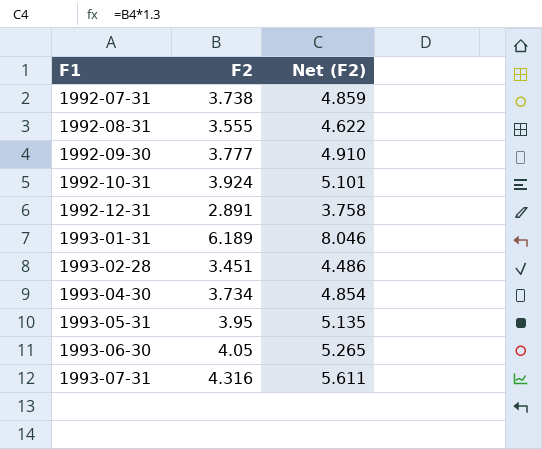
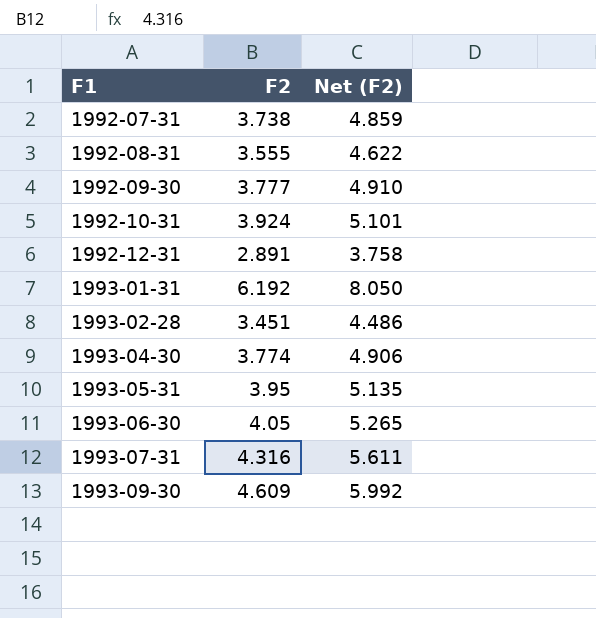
1993-01-31 | F2: 6.189 -> 6.192
1993-01-31 | Net (F2): 8.046 -> 8.050
1993-04-30 | F2: 3.734 -> 3.774
1993-04-30 | Net (F2): 4.854 -> 4.906
row 1993-09-30: none -> 4.609 | 5.992

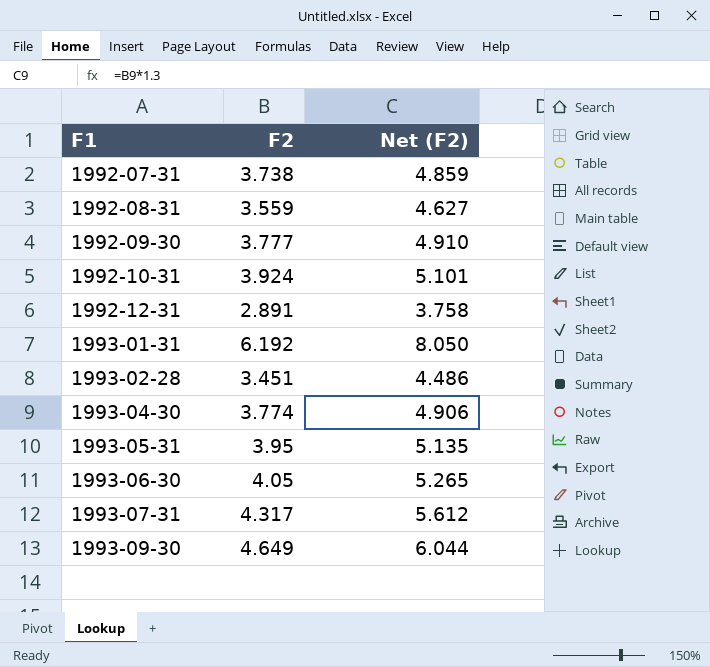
1992-08-31 | F2: 3.555 -> 3.559
1992-08-31 | Net (F2): 4.622 -> 4.627
1993-07-31 | F2: 4.316 -> 4.317
1993-07-31 | Net (F2): 5.611 -> 5.612
1993-09-30 | F2: 4.609 -> 4.649
1993-09-30 | Net (F2): 5.992 -> 6.044

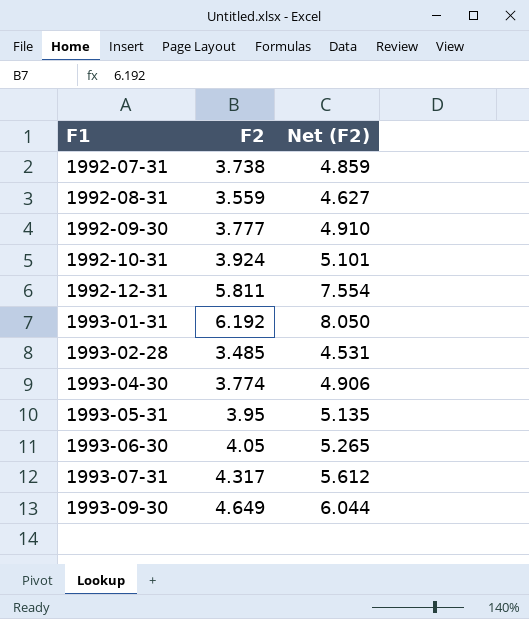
1992-12-31 | F2: 2.891 -> 5.811
1992-12-31 | Net (F2): 3.758 -> 7.554
1993-02-28 | F2: 3.451 -> 3.485
1993-02-28 | Net (F2): 4.486 -> 4.531

